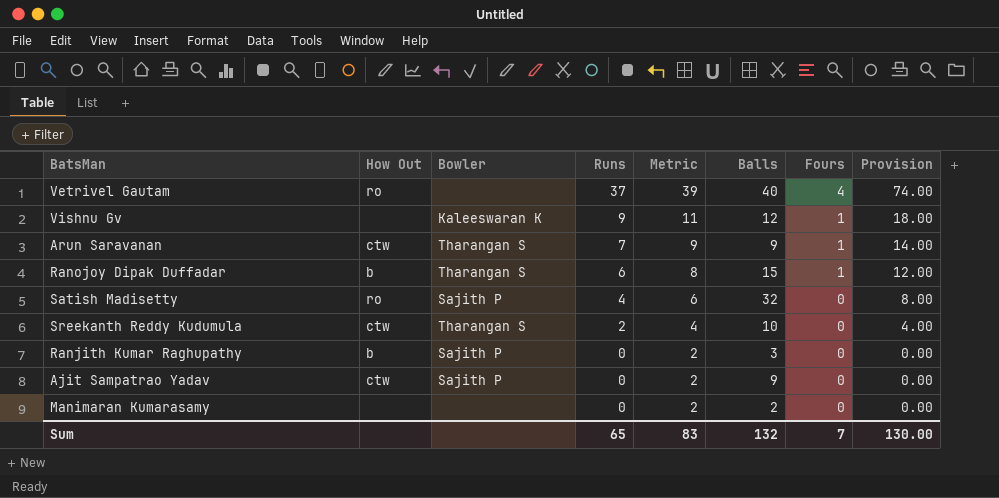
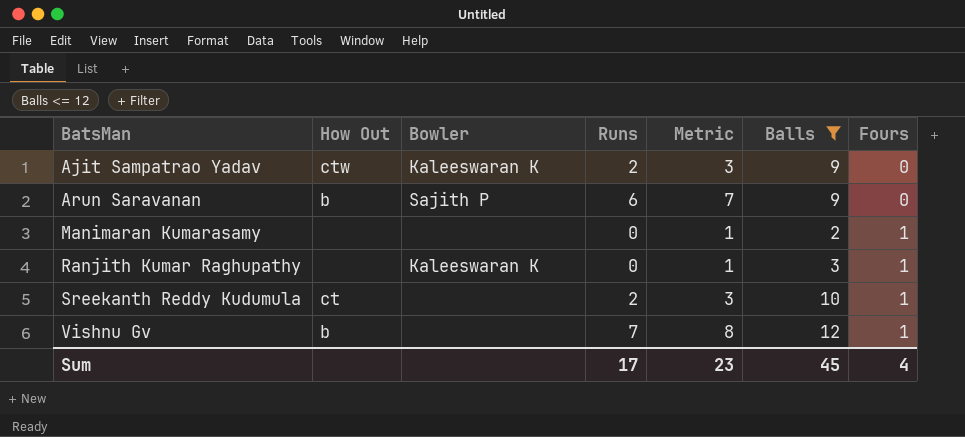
filter: none -> Balls <= 12
row order: Runs descending -> BatsMan ascending
column Provision | formula: [Runs] * 2 -> none
column Metric | formula: [Runs] + 2 -> [Runs] + 1
Ajit Sampatrao Yadav | Bowler: Sajith P -> Kaleeswaran K
Ajit Sampatrao Yadav | Runs: 0 -> 2
Arun Saravanan | How Out: ctw -> b
Arun Saravanan | Bowler: Tharangan S -> Sajith P
Arun Saravanan | Runs: 7 -> 6
Arun Saravanan | Fours: 1 -> 0
Manimaran Kumarasamy | Fours: 0 -> 1
Ranjith Kumar Raghupathy | How Out: b -> none
Ranjith Kumar Raghupathy | Bowler: Sajith P -> Kaleeswaran K
Ranjith Kumar Raghupathy | Fours: 0 -> 1
Sreekanth Reddy Kudumula | How Out: ctw -> ct
Sreekanth Reddy Kudumula | Bowler: Tharangan S -> none
Sreekanth Reddy Kudumula | Fours: 0 -> 1
Vishnu Gv | How Out: none -> b
Vishnu Gv | Bowler: Kaleeswaran K -> none
Vishnu Gv | Runs: 9 -> 7
Sum | Runs: 65 -> 17
Sum | Metric: 83 -> 23
Sum | Balls: 132 -> 45
Sum | Fours: 7 -> 4

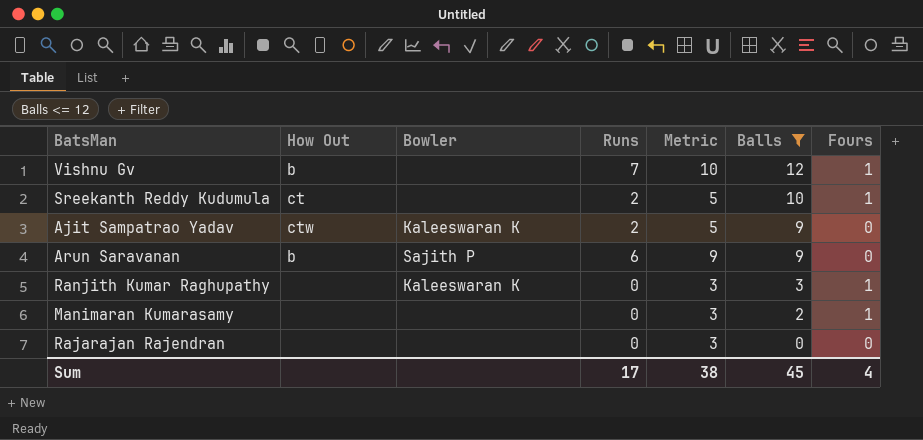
row order: BatsMan ascending -> Balls descending
column Metric | formula: [Runs] + 1 -> [Runs] + 3
row Rajarajan Rajendran: none -> none | none | 0 | 3 | 0 | 0
Sum | Metric: 23 -> 38

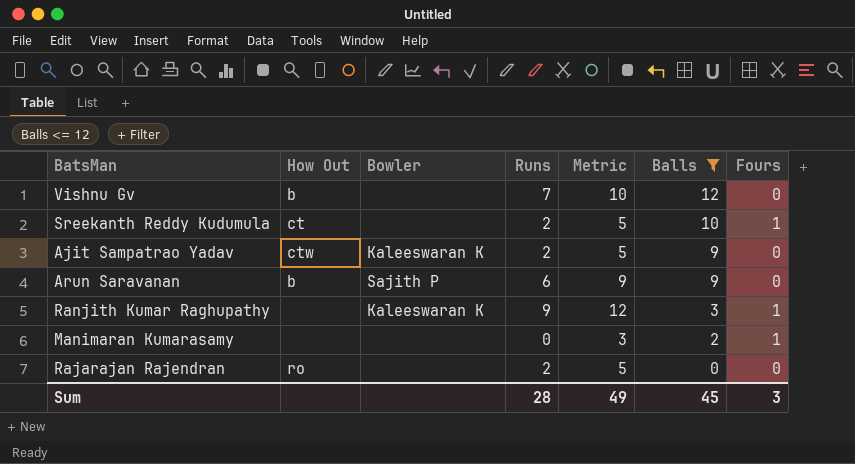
Vishnu Gv | Fours: 1 -> 0
Ranjith Kumar Raghupathy | Runs: 0 -> 9
Ranjith Kumar Raghupathy | Metric: 3 -> 12
Rajarajan Rajendran | How Out: none -> ro
Rajarajan Rajendran | Runs: 0 -> 2
Rajarajan Rajendran | Metric: 3 -> 5
Sum | Runs: 17 -> 28
Sum | Metric: 38 -> 49
Sum | Fours: 4 -> 3

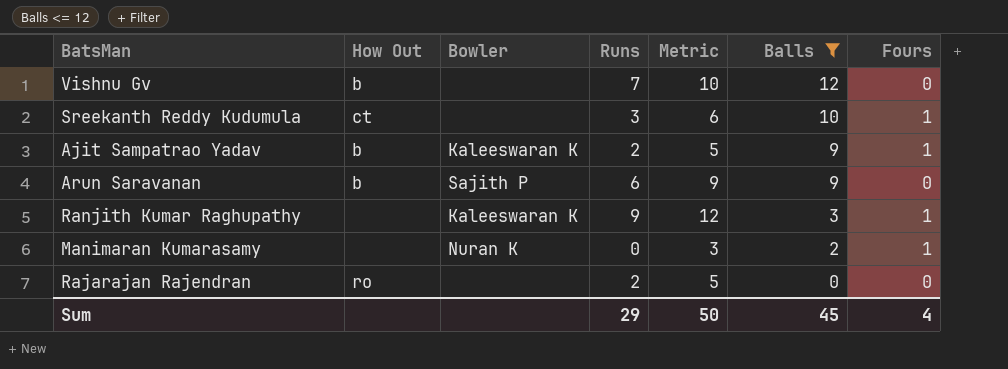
Sreekanth Reddy Kudumula | Runs: 2 -> 3
Sreekanth Reddy Kudumula | Metric: 5 -> 6
Ajit Sampatrao Yadav | How Out: ctw -> b
Ajit Sampatrao Yadav | Fours: 0 -> 1
Manimaran Kumarasamy | Bowler: none -> Nuran K
Sum | Runs: 28 -> 29
Sum | Metric: 49 -> 50
Sum | Fours: 3 -> 4

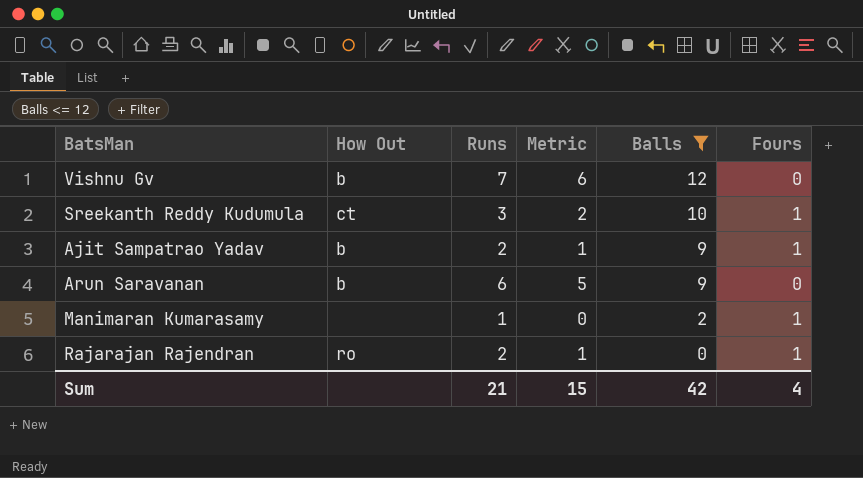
column Bowler | position: 3 -> none
column Metric | formula: [Runs] + 3 -> [Runs] - 1
row Ranjith Kumar Raghupathy: none | Kaleeswaran K | 9 | 12 | 3 | 1 -> none
Manimaran Kumarasamy | Runs: 0 -> 1
Rajarajan Rajendran | Fours: 0 -> 1
Sum | Runs: 29 -> 21
Sum | Metric: 50 -> 15
Sum | Balls: 45 -> 42

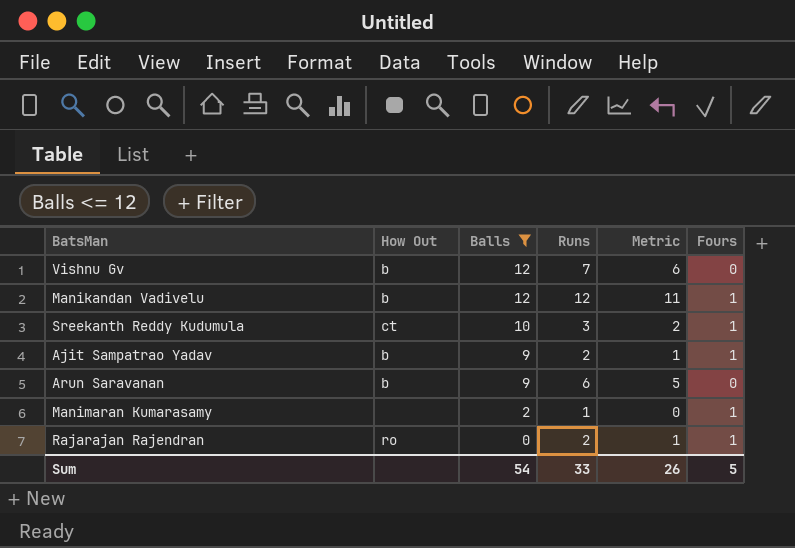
column Balls | position: 5 -> 3
row Manikandan Vadivelu: none -> b | 12 | 12 | 11 | 1
Sum | Balls: 42 -> 54
Sum | Runs: 21 -> 33
Sum | Metric: 15 -> 26
Sum | Fours: 4 -> 5

